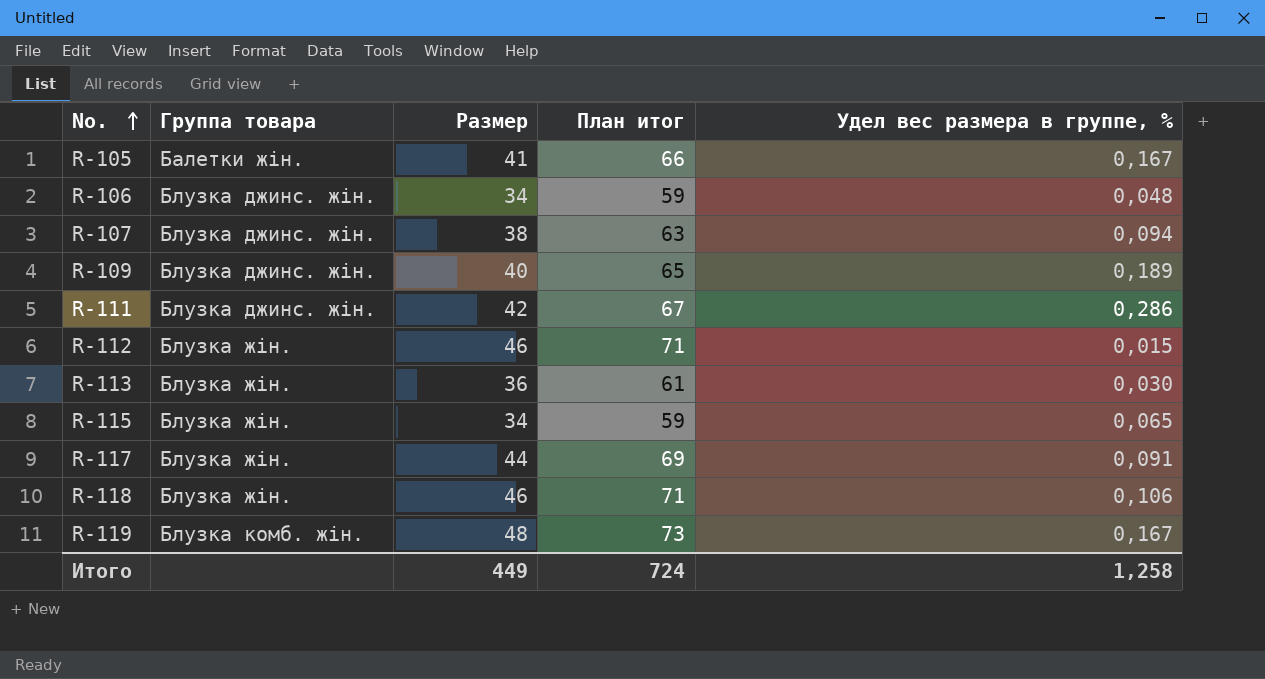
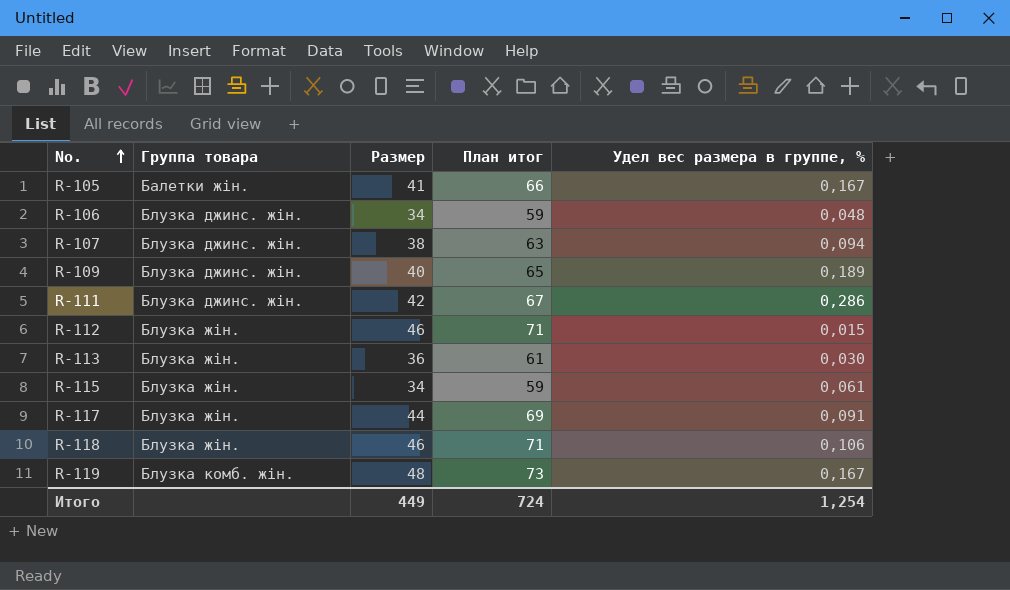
R-115 | Удел вес размера в группе, %: 0,065 -> 0,061
Итого | Удел вес размера в группе, %: 1,258 -> 1,254

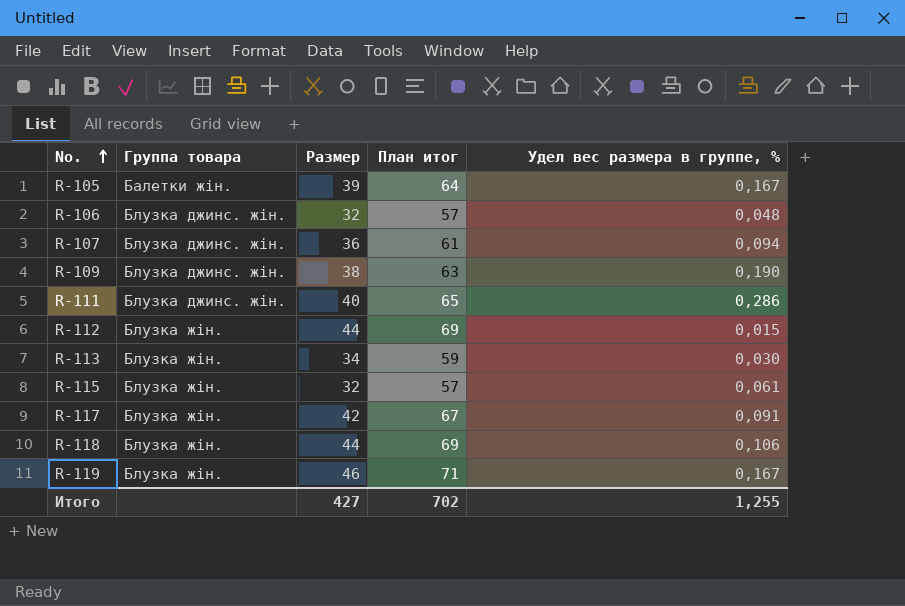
R-105 | Размер: 41 -> 39
R-105 | План итог: 66 -> 64
R-106 | Размер: 34 -> 32
R-106 | План итог: 59 -> 57
R-107 | Размер: 38 -> 36
R-107 | План итог: 63 -> 61
R-109 | Размер: 40 -> 38
R-109 | План итог: 65 -> 63
R-109 | Удел вес размера в группе, %: 0,189 -> 0,190
R-111 | Размер: 42 -> 40
R-111 | План итог: 67 -> 65
R-112 | Размер: 46 -> 44
R-112 | План итог: 71 -> 69
R-113 | Размер: 36 -> 34
R-113 | План итог: 61 -> 59
R-115 | Размер: 34 -> 32
R-115 | План итог: 59 -> 57
R-117 | Размер: 44 -> 42
R-117 | План итог: 69 -> 67
R-118 | Размер: 46 -> 44
R-118 | План итог: 71 -> 69
R-119 | Группа товара: Блузка комб. жін. -> Блузка жін.
R-119 | Размер: 48 -> 46
R-119 | План итог: 73 -> 71
Итого | Размер: 449 -> 427
Итого | План итог: 724 -> 702
Итого | Удел вес размера в группе, %: 1,254 -> 1,255

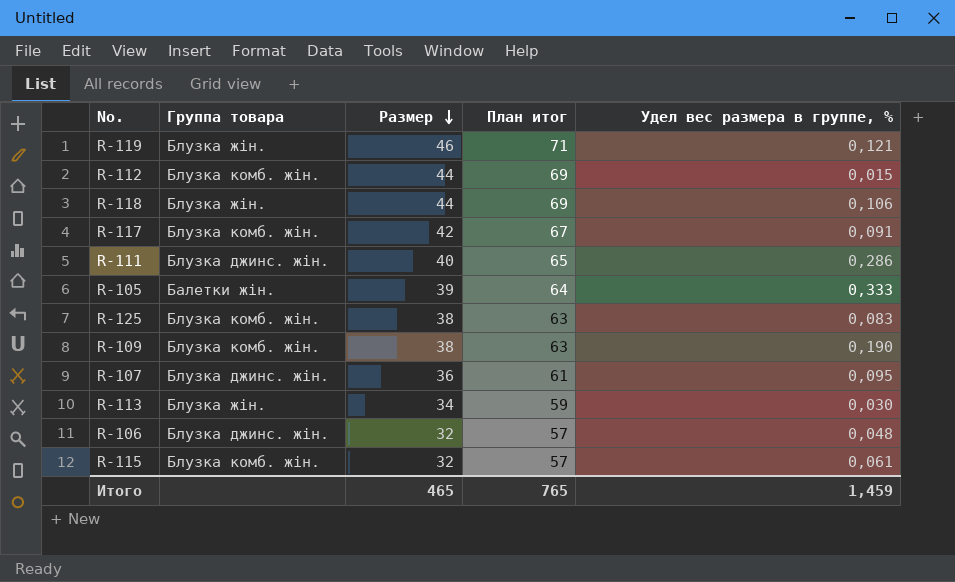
row order: No. ascending -> Размер descending
R-119 | Удел вес размера в группе, %: 0,167 -> 0,121
R-112 | Группа товара: Блузка жін. -> Блузка комб. жін.
R-117 | Группа товара: Блузка жін. -> Блузка комб. жін.
R-105 | Удел вес размера в группе, %: 0,167 -> 0,333
row R-125: none -> Блузка комб. жін. | 38 | 63 | 0,083
R-109 | Группа товара: Блузка джинс. жін. -> Блузка комб. жін.
R-107 | Удел вес размера в группе, %: 0,094 -> 0,095
R-115 | Группа товара: Блузка жін. -> Блузка комб. жін.
Итого | Размер: 427 -> 465
Итого | План итог: 702 -> 765
Итого | Удел вес размера в группе, %: 1,255 -> 1,459

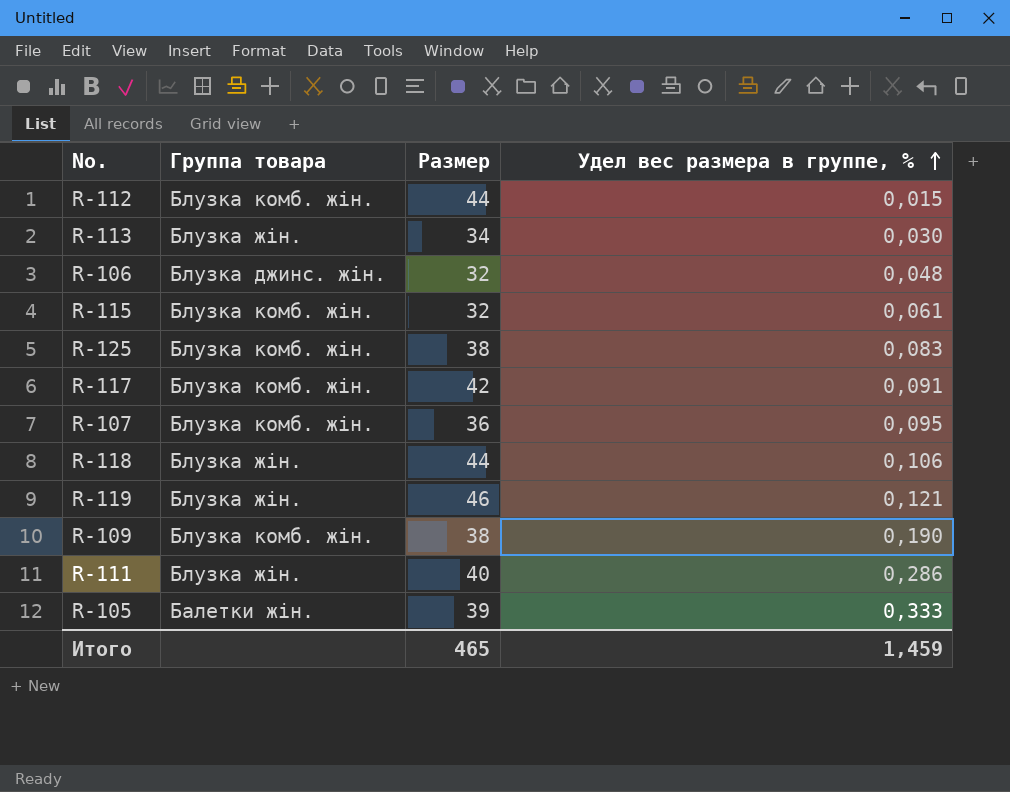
row order: Размер descending -> Удел вес размера в группе, % ascending
column План итог | formula: [Размер] + 25 -> none
R-107 | Группа товара: Блузка джинс. жін. -> Блузка комб. жін.
R-111 | Группа товара: Блузка джинс. жін. -> Блузка жін.

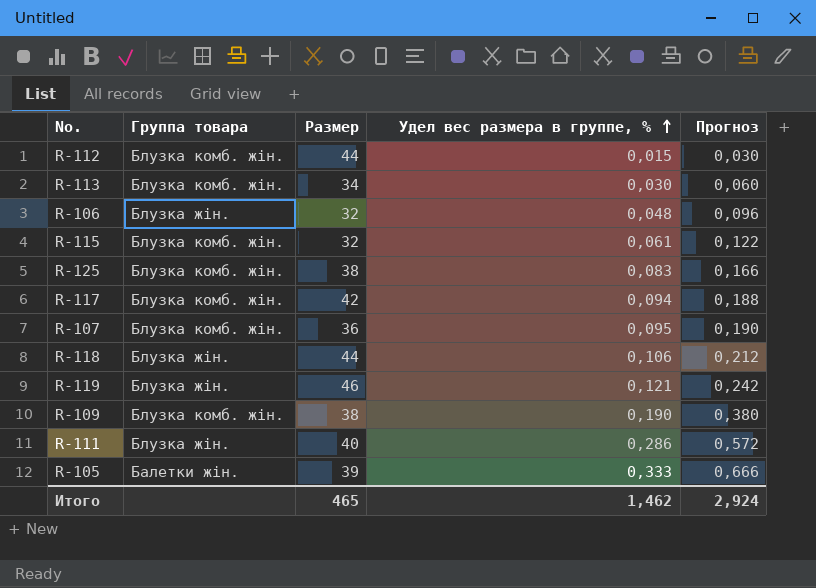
column Прогноз | formula: none -> [Удел вес размера в группе, %] * 2
R-113 | Группа товара: Блузка жін. -> Блузка комб. жін.
R-106 | Группа товара: Блузка джинс. жін. -> Блузка жін.
R-117 | Удел вес размера в группе, %: 0,091 -> 0,094
Итого | Удел вес размера в группе, %: 1,459 -> 1,462

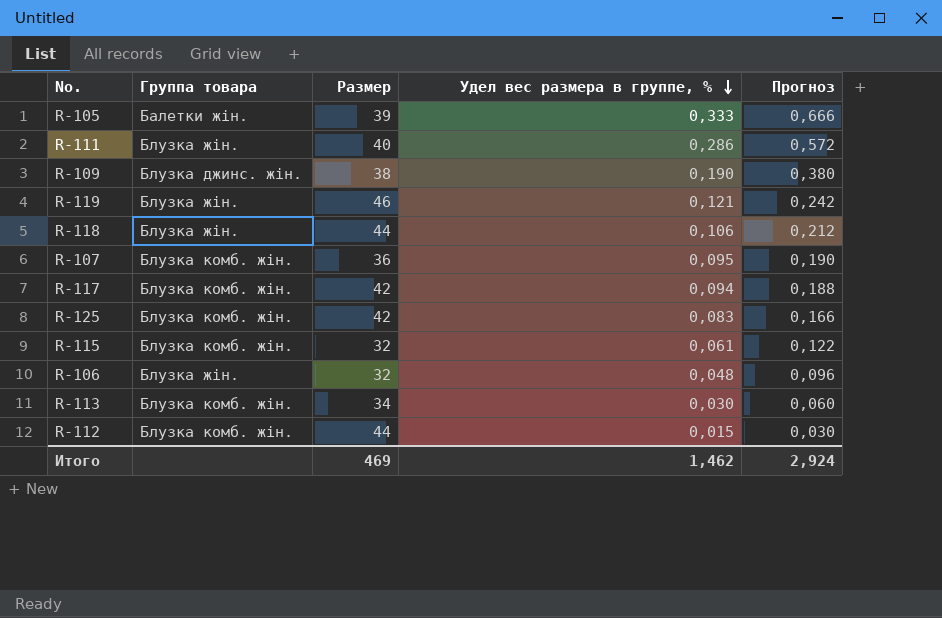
row order: Удел вес размера в группе, % ascending -> Удел вес размера в группе, % descending
R-109 | Группа товара: Блузка комб. жін. -> Блузка джинс. жін.
R-125 | Размер: 38 -> 42
Итого | Размер: 465 -> 469

